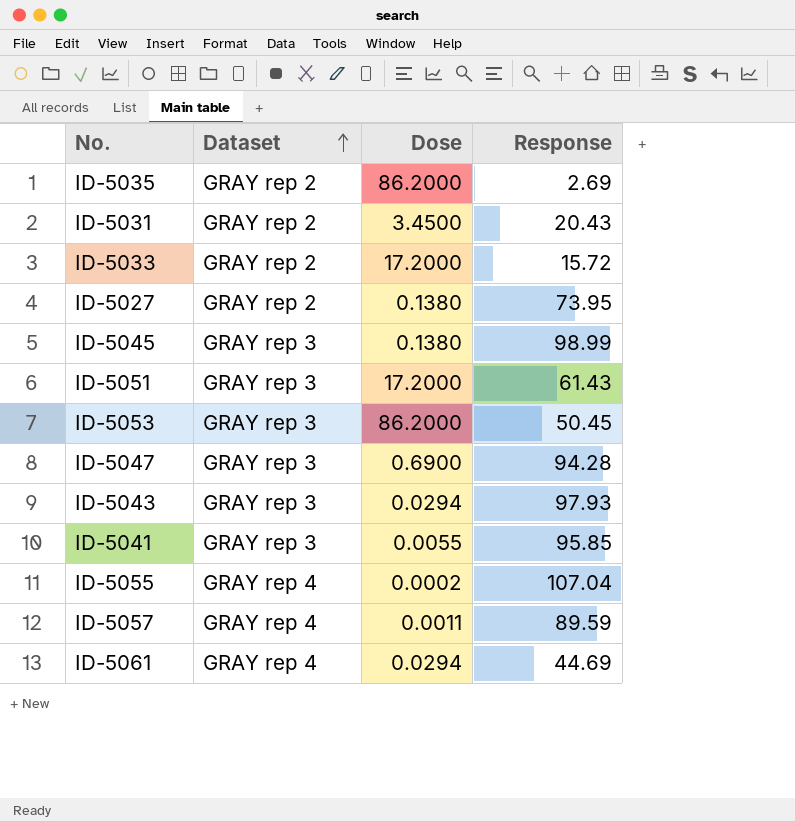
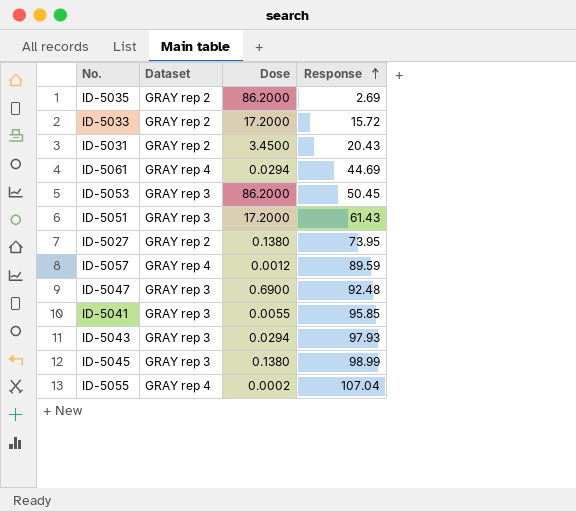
row order: Dataset ascending -> Response ascending
ID-5057 | Dose: 0.0011 -> 0.0012
ID-5047 | Response: 94.28 -> 92.48

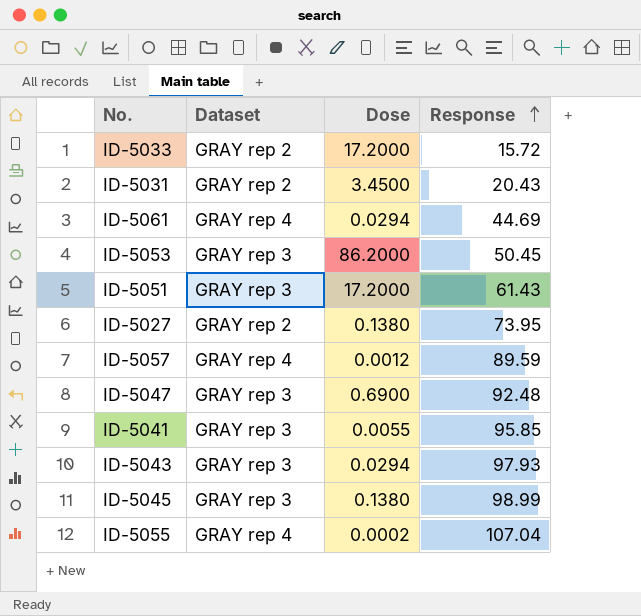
row ID-5035: GRAY rep 2 | 86.2000 | 2.69 -> none

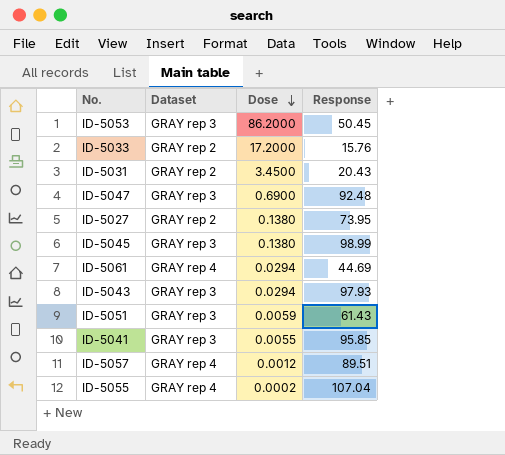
row order: Response ascending -> Dose descending
ID-5033 | Response: 15.72 -> 15.76
ID-5051 | Dose: 17.2000 -> 0.0059
ID-5057 | Response: 89.59 -> 89.51

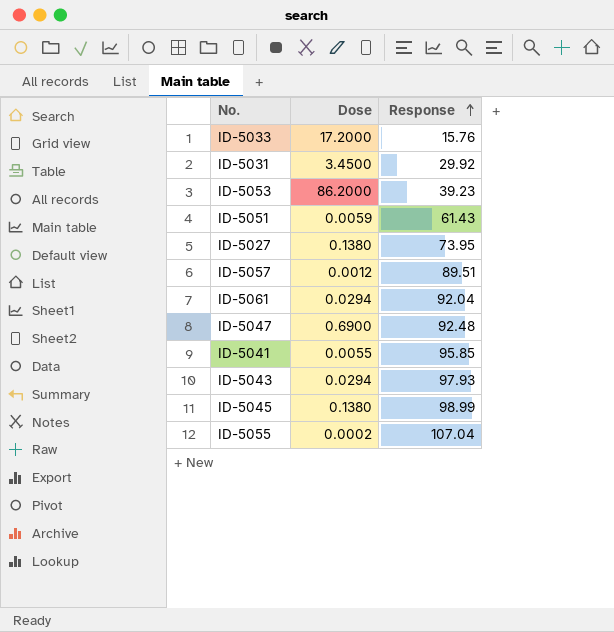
row order: Dose descending -> Response ascending
column Dataset | position: 2 -> none
ID-5031 | Response: 20.43 -> 29.92
ID-5053 | Response: 50.45 -> 39.23
ID-5061 | Response: 44.69 -> 92.04

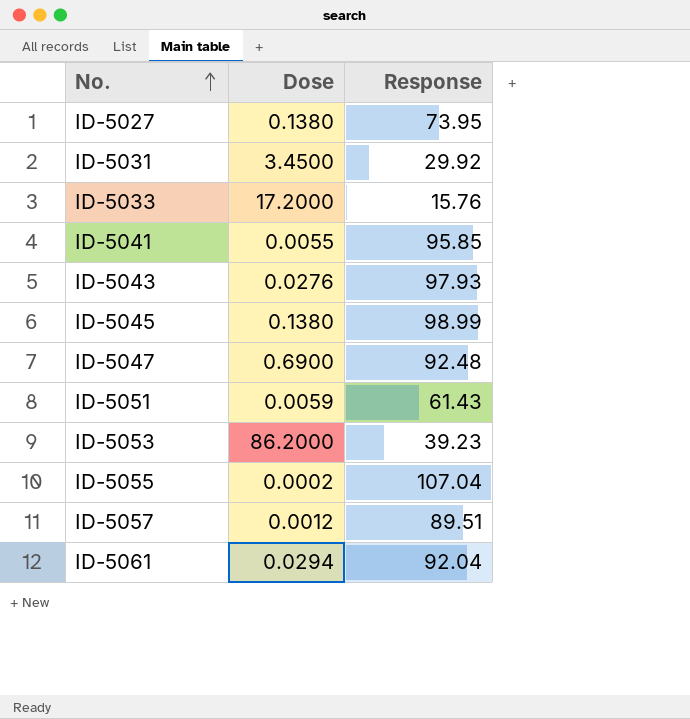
row order: Response ascending -> No. ascending
ID-5043 | Dose: 0.0294 -> 0.0276

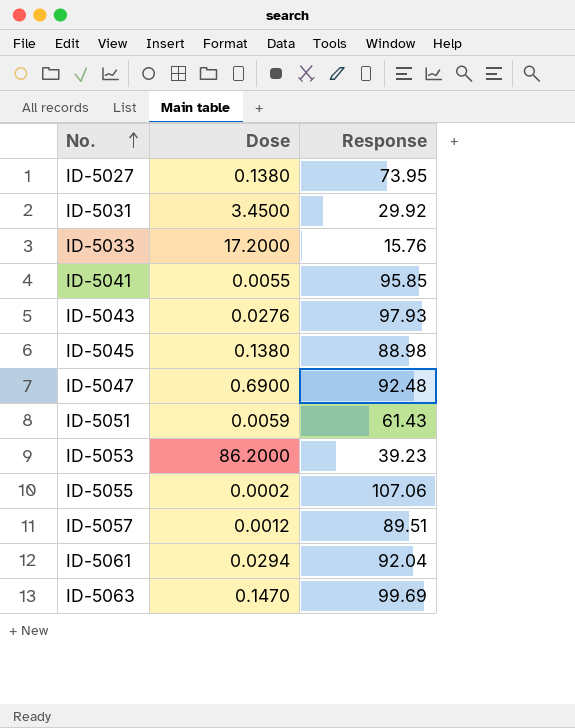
ID-5045 | Response: 98.99 -> 88.98
ID-5055 | Response: 107.04 -> 107.06
row ID-5063: none -> 0.1470 | 99.69

